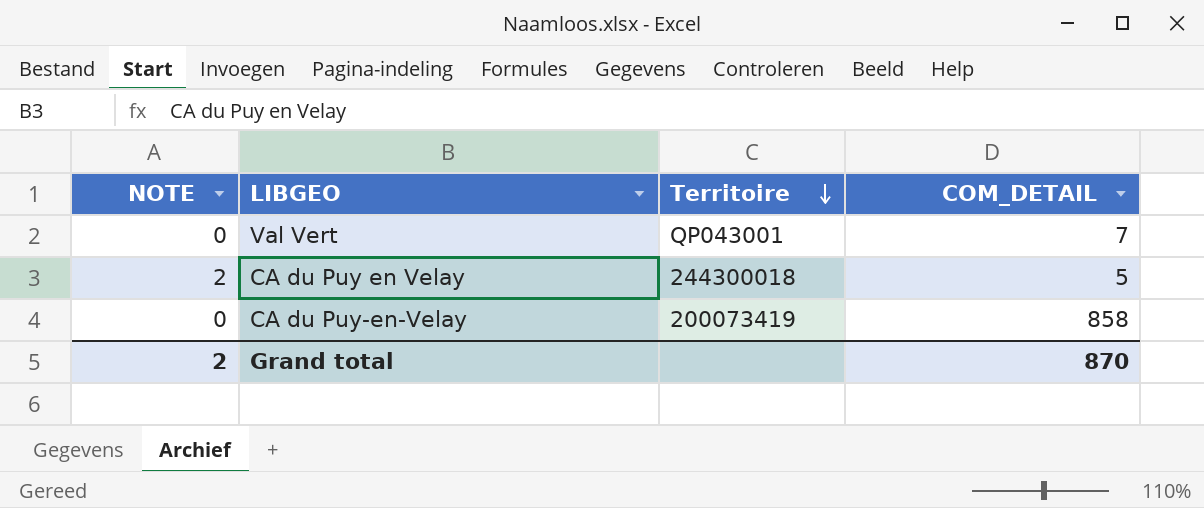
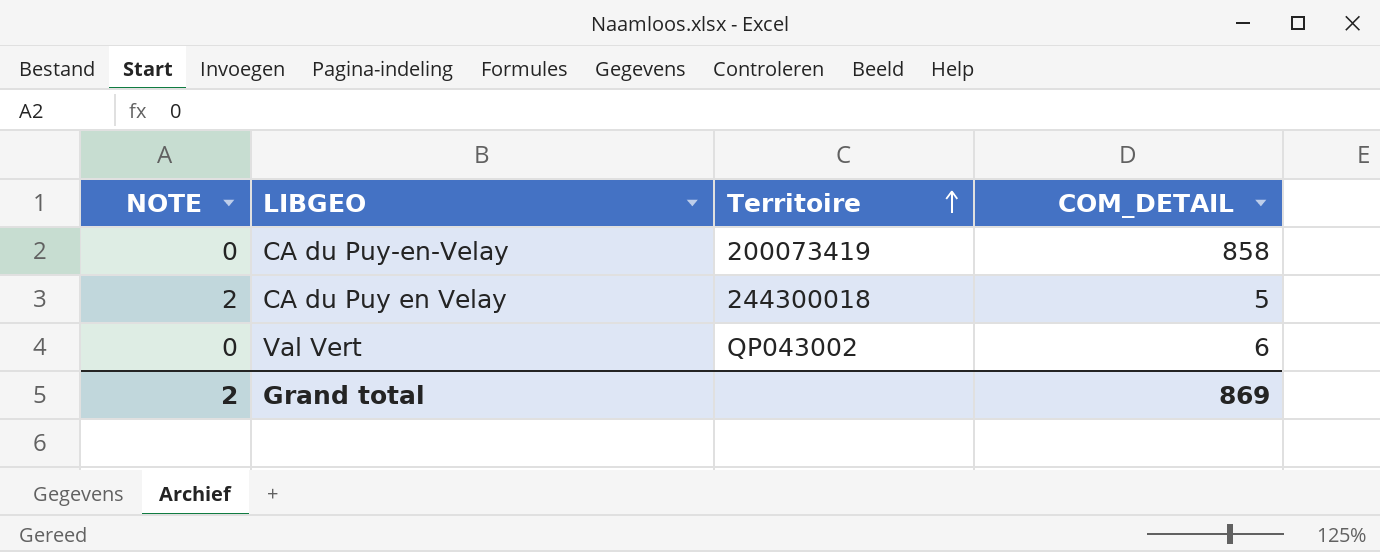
row order: Territoire descending -> Territoire ascending
Val Vert | Territoire: QP043001 -> QP043002
Val Vert | COM_DETAIL: 7 -> 6
Grand total | COM_DETAIL: 870 -> 869

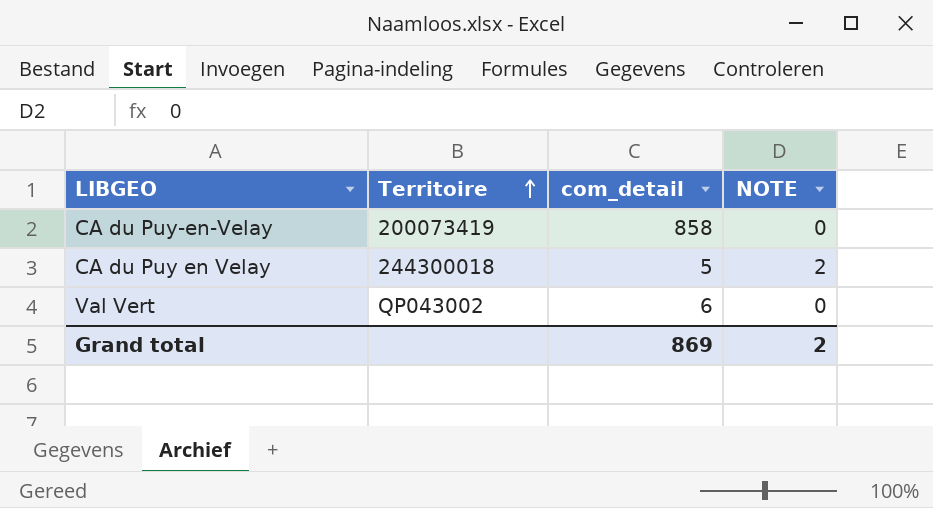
column name: COM_DETAIL -> com_detail
column NOTE | position: 1 -> 4

